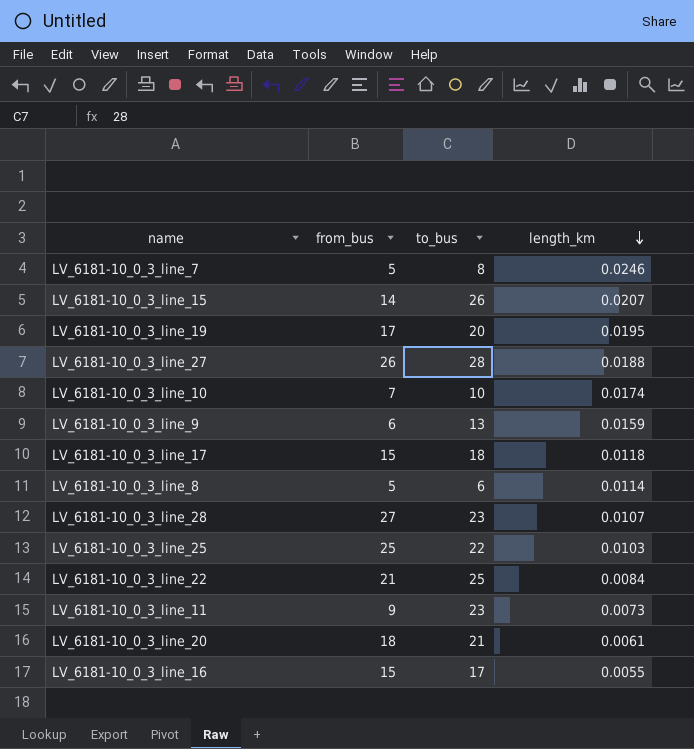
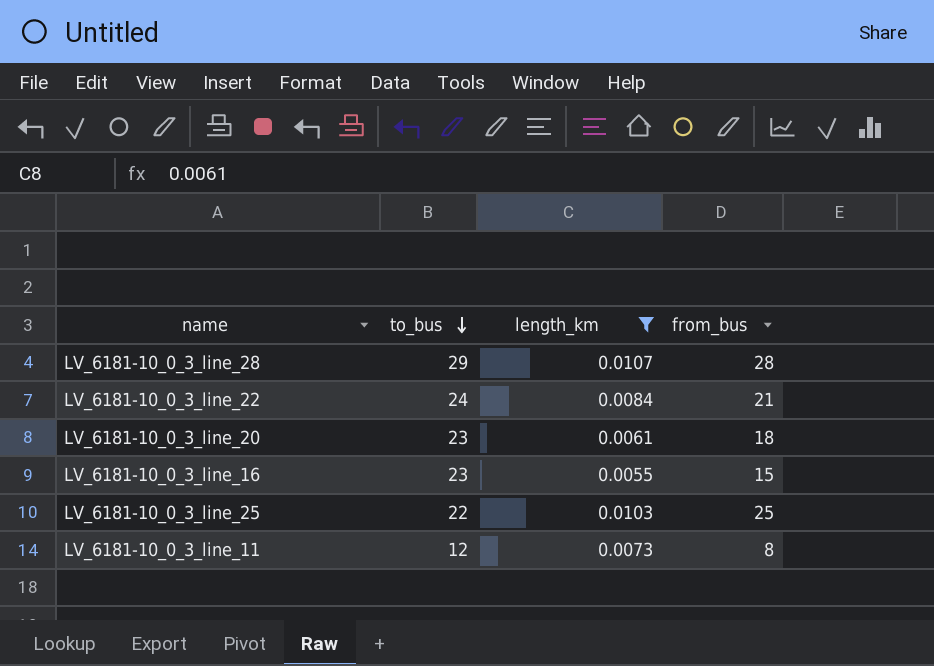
filter: none -> length_km <= 0.0107
row order: length_km descending -> to_bus descending
column from_bus | position: 2 -> 4
LV_6181-10_0_3_line_28 | to_bus: 23 -> 29
LV_6181-10_0_3_line_28 | from_bus: 27 -> 28
LV_6181-10_0_3_line_22 | to_bus: 25 -> 24
LV_6181-10_0_3_line_20 | to_bus: 21 -> 23
LV_6181-10_0_3_line_16 | to_bus: 17 -> 23
LV_6181-10_0_3_line_11 | to_bus: 23 -> 12
LV_6181-10_0_3_line_11 | from_bus: 9 -> 8

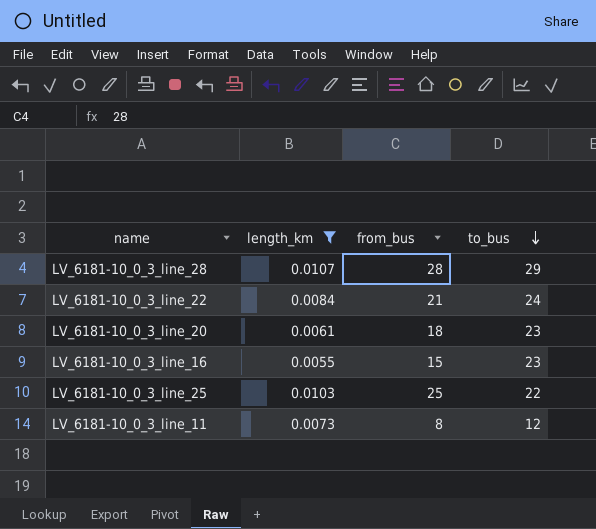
column to_bus | position: 2 -> 4

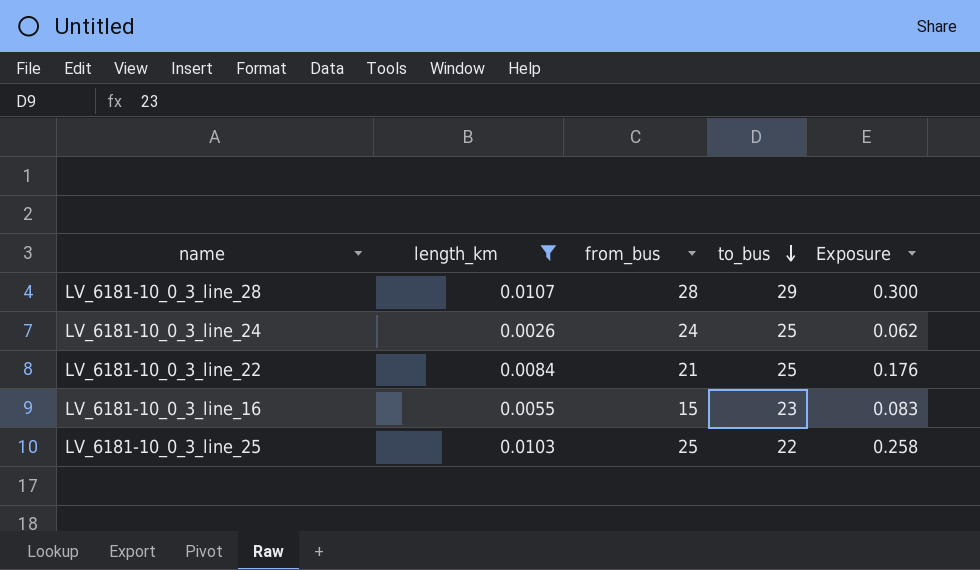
column Exposure | formula: none -> [length_km] * [from_bus]
row LV_6181-10_0_3_line_20: 0.0061 | 18 | 23 -> none
row LV_6181-10_0_3_line_11: 0.0073 | 8 | 12 -> none
row LV_6181-10_0_3_line_24: none -> 0.0026 | 24 | 25 | 0.062
LV_6181-10_0_3_line_22 | to_bus: 24 -> 25

